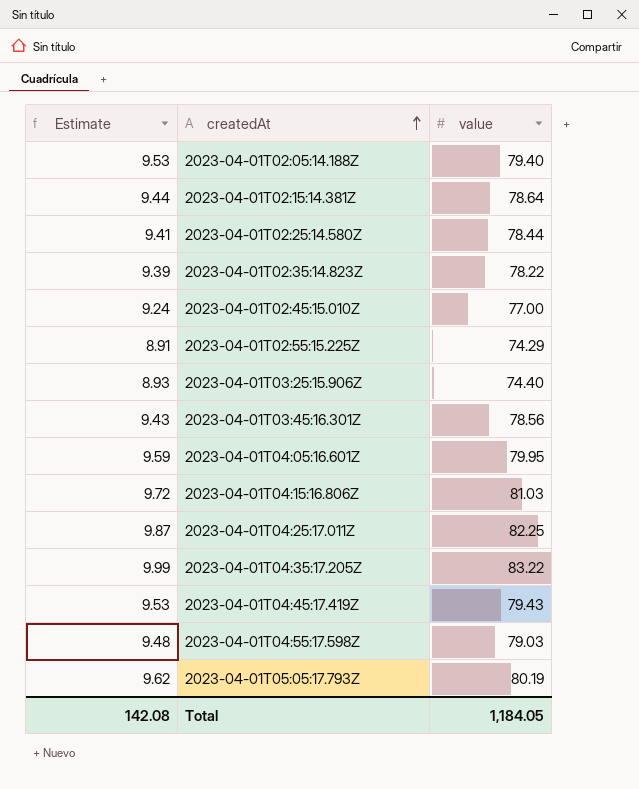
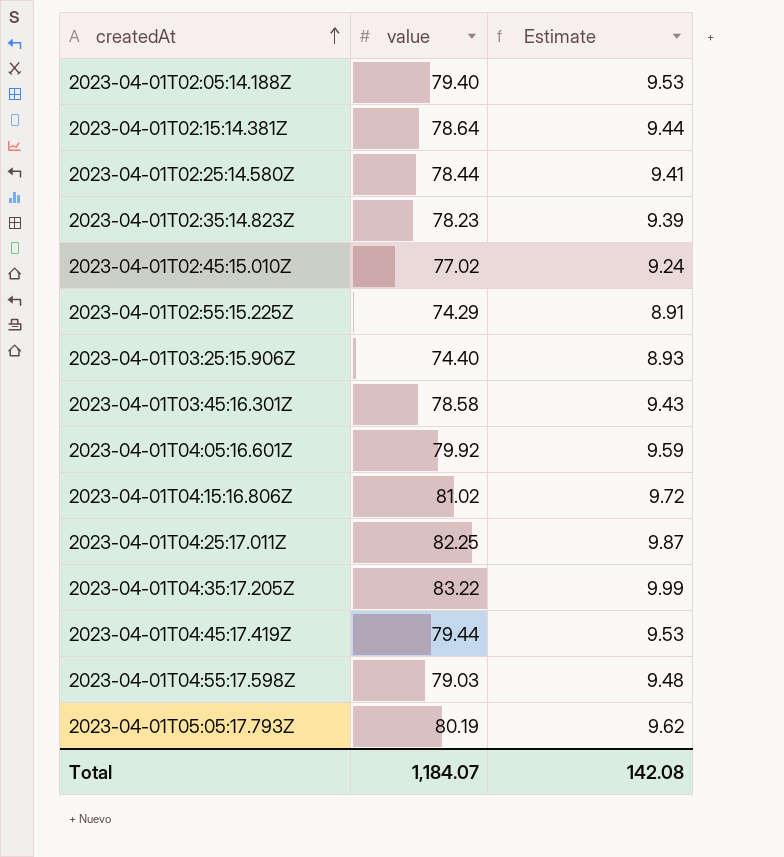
column Estimate | position: 1 -> 3
2023-04-01T02:35:14.823Z | value: 78.22 -> 78.23
2023-04-01T02:45:15.010Z | value: 77.00 -> 77.02
2023-04-01T03:45:16.301Z | value: 78.56 -> 78.58
2023-04-01T04:05:16.601Z | value: 79.95 -> 79.92
2023-04-01T04:15:16.806Z | value: 81.03 -> 81.02
2023-04-01T04:45:17.419Z | value: 79.43 -> 79.44
Total | value: 1,184.05 -> 1,184.07

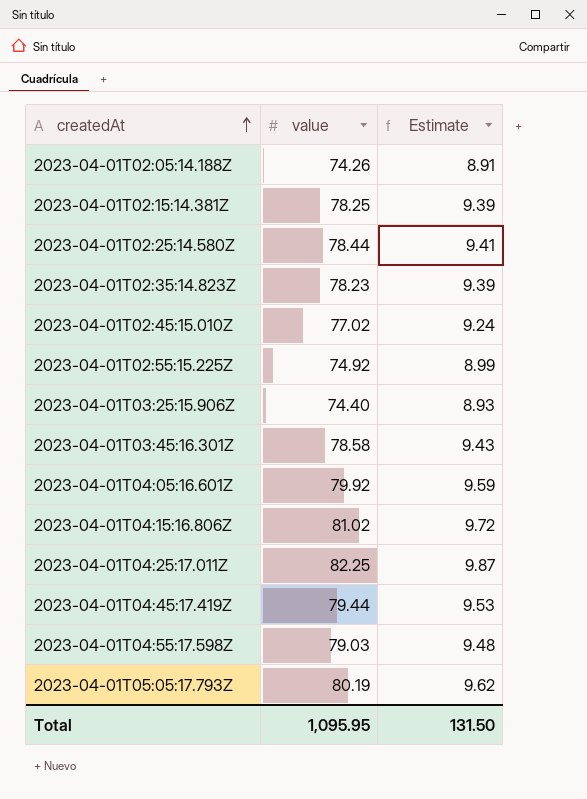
row 2023-04-01T04:35:17.205Z: 83.22 | 9.99 -> none
2023-04-01T02:05:14.188Z | value: 79.40 -> 74.26
2023-04-01T02:05:14.188Z | Estimate: 9.53 -> 8.91
2023-04-01T02:15:14.381Z | value: 78.64 -> 78.25
2023-04-01T02:15:14.381Z | Estimate: 9.44 -> 9.39
2023-04-01T02:55:15.225Z | value: 74.29 -> 74.92
2023-04-01T02:55:15.225Z | Estimate: 8.91 -> 8.99
Total | value: 1,184.07 -> 1,095.95
Total | Estimate: 142.08 -> 131.50

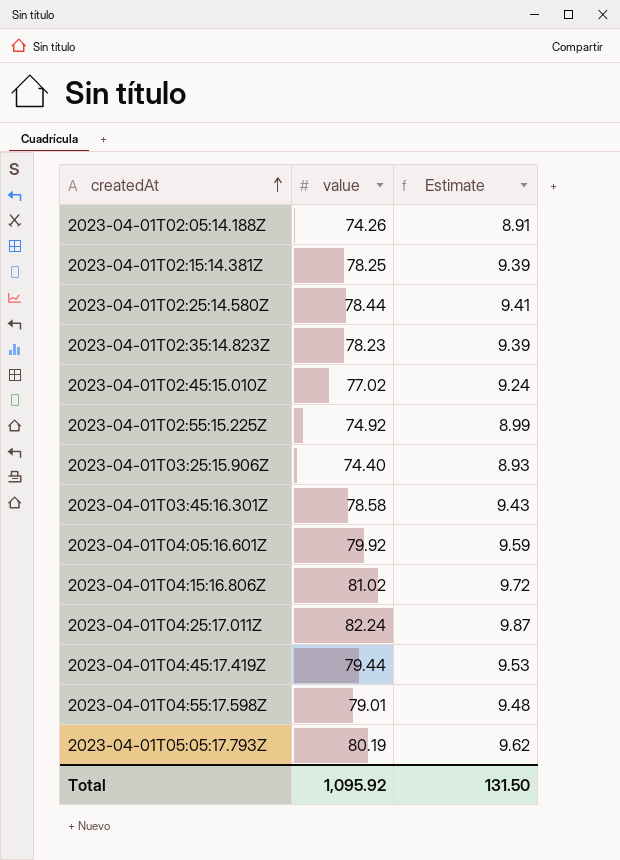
2023-04-01T04:25:17.011Z | value: 82.25 -> 82.24
2023-04-01T04:55:17.598Z | value: 79.03 -> 79.01
Total | value: 1,095.95 -> 1,095.92

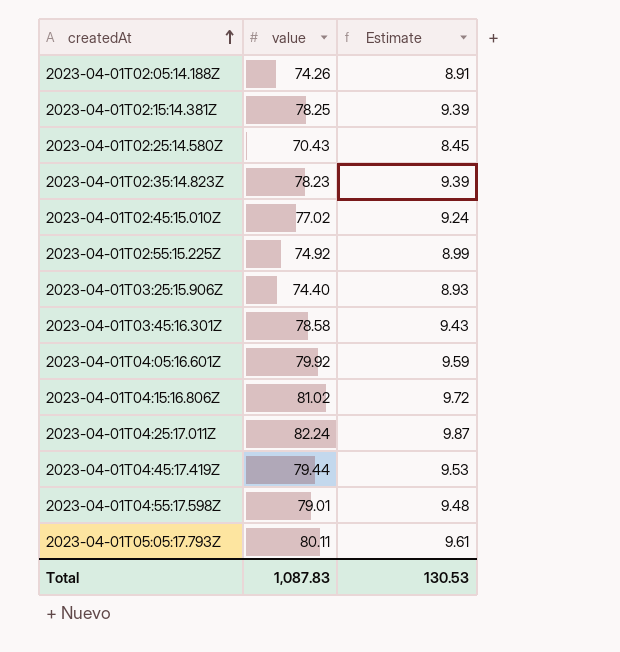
2023-04-01T02:25:14.580Z | value: 78.44 -> 70.43
2023-04-01T02:25:14.580Z | Estimate: 9.41 -> 8.45
2023-04-01T05:05:17.793Z | value: 80.19 -> 80.11
2023-04-01T05:05:17.793Z | Estimate: 9.62 -> 9.61
Total | value: 1,095.92 -> 1,087.83
Total | Estimate: 131.50 -> 130.53

